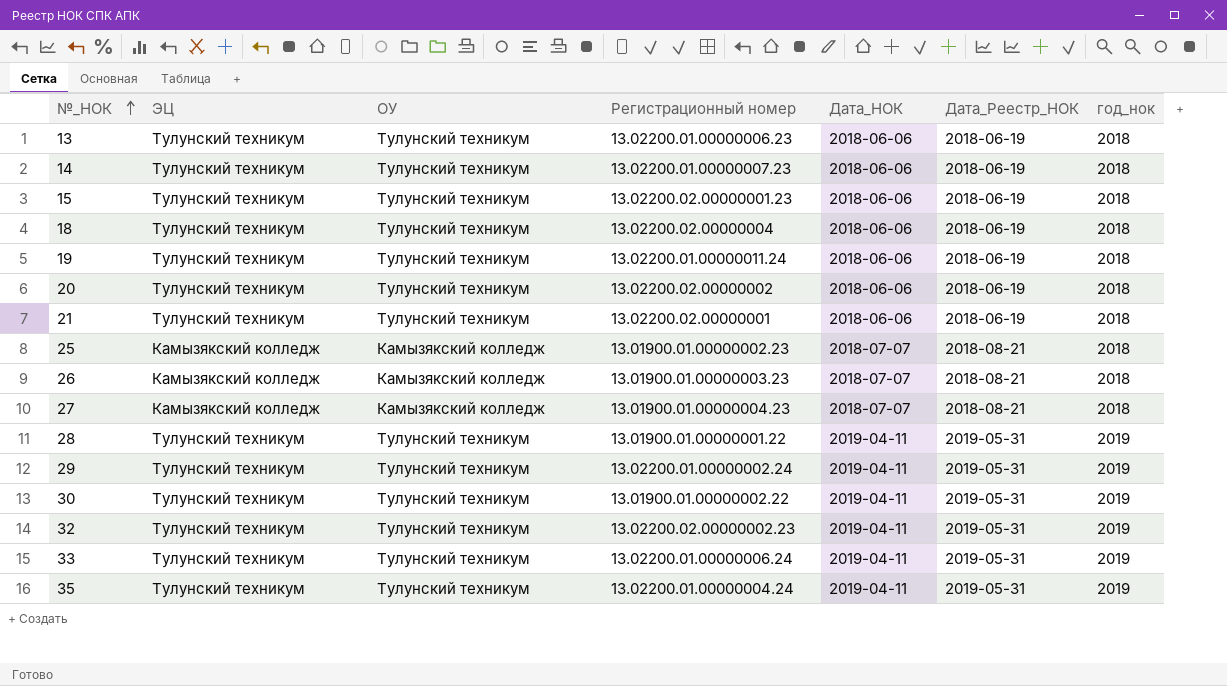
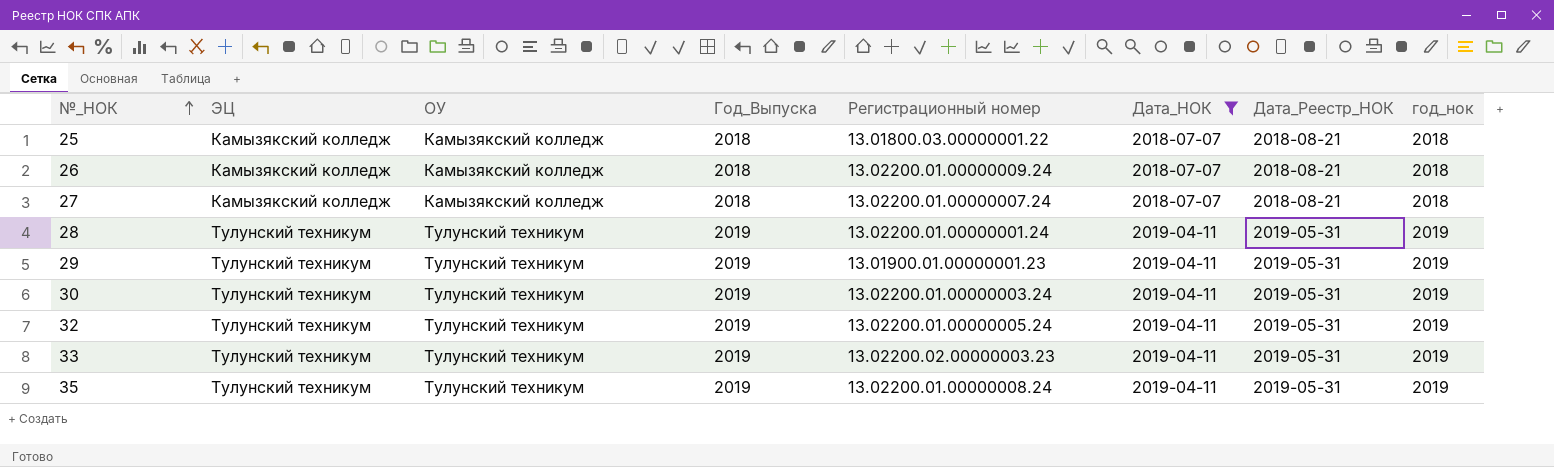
filter: none -> Дата_НОК != 2018-06-06
column Год_Выпуска | position: none -> 4
25 | Регистрационный номер: 13.01900.01.00000002.23 -> 13.01800.03.00000001.22
26 | Регистрационный номер: 13.01900.01.00000003.23 -> 13.02200.01.00000009.24
27 | Регистрационный номер: 13.01900.01.00000004.23 -> 13.02200.01.00000007.24
28 | Регистрационный номер: 13.01900.01.00000001.22 -> 13.02200.01.00000001.24
29 | Регистрационный номер: 13.02200.01.00000002.24 -> 13.01900.01.00000001.23
30 | Регистрационный номер: 13.01900.01.00000002.22 -> 13.02200.01.00000003.24
32 | Регистрационный номер: 13.02200.02.00000002.23 -> 13.02200.01.00000005.24
33 | Регистрационный номер: 13.02200.01.00000006.24 -> 13.02200.02.00000003.23
35 | Регистрационный номер: 13.02200.01.00000004.24 -> 13.02200.01.00000008.24

